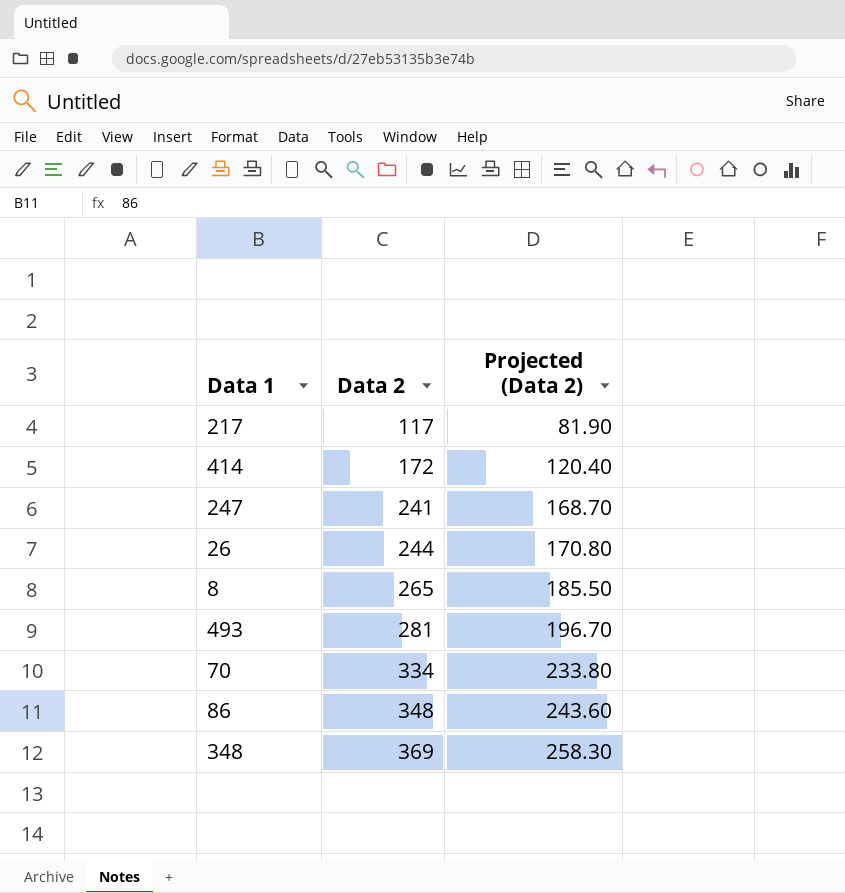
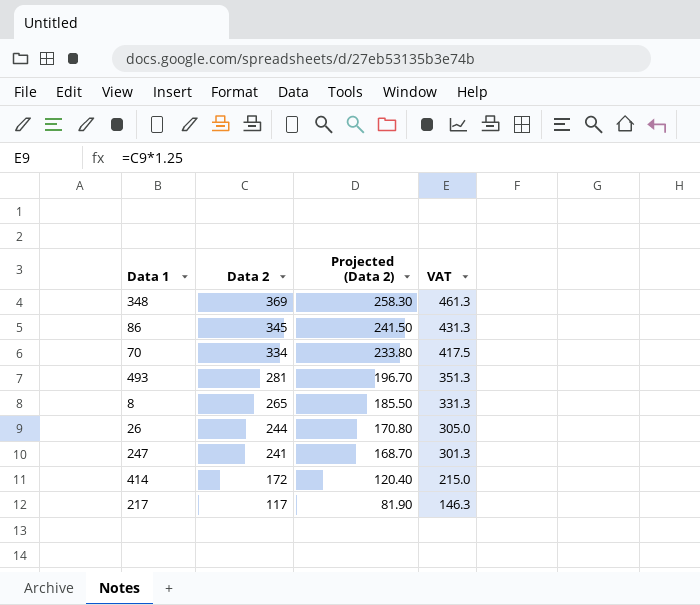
row order: Data 2 ascending -> Data 2 descending
column VAT | formula: none -> [Data 2] * 1.25
86 | Data 2: 348 -> 345
86 | Projected (Data 2): 243.60 -> 241.50

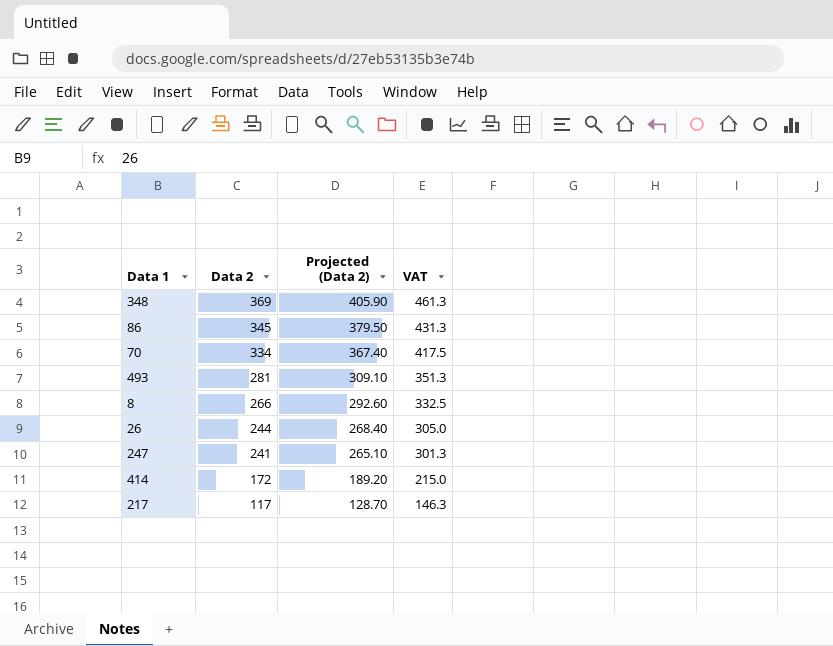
column Projected (Data 2) | formula: [Data 2] * 0.7 -> [Data 2] * 1.1
8 | Data 2: 265 -> 266
8 | VAT: 331.3 -> 332.5

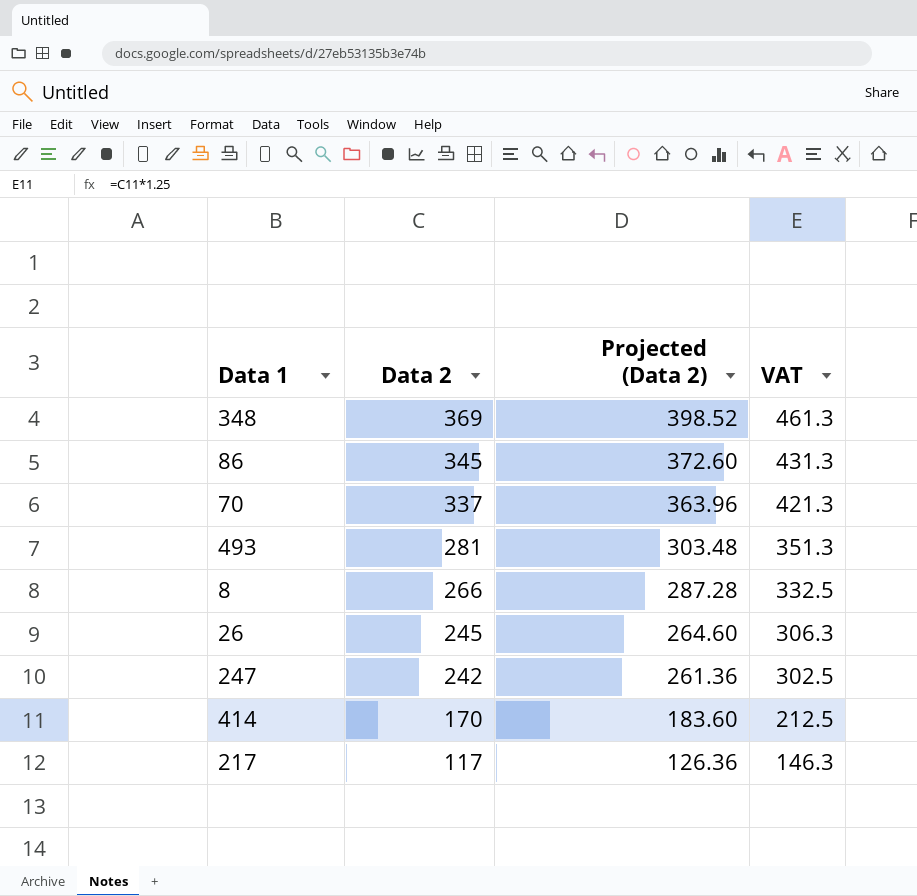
column Projected (Data 2) | formula: [Data 2] * 1.1 -> [Data 2] * 1.08
70 | Data 2: 334 -> 337
70 | VAT: 417.5 -> 421.3
26 | Data 2: 244 -> 245
26 | VAT: 305.0 -> 306.3
247 | Data 2: 241 -> 242
247 | VAT: 301.3 -> 302.5
414 | Data 2: 172 -> 170
414 | VAT: 215.0 -> 212.5

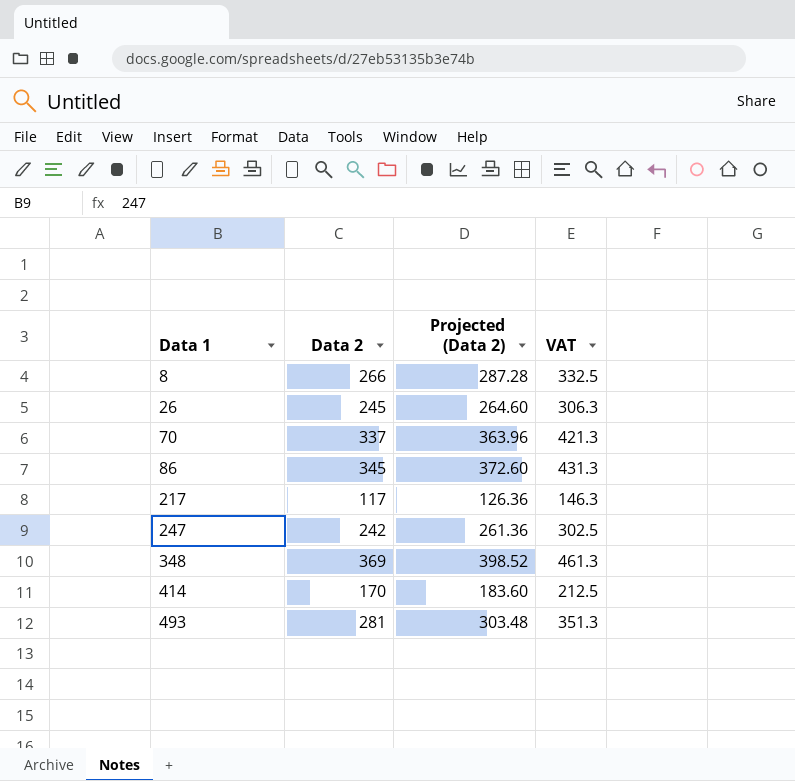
row order: Data 2 descending -> Data 1 ascending

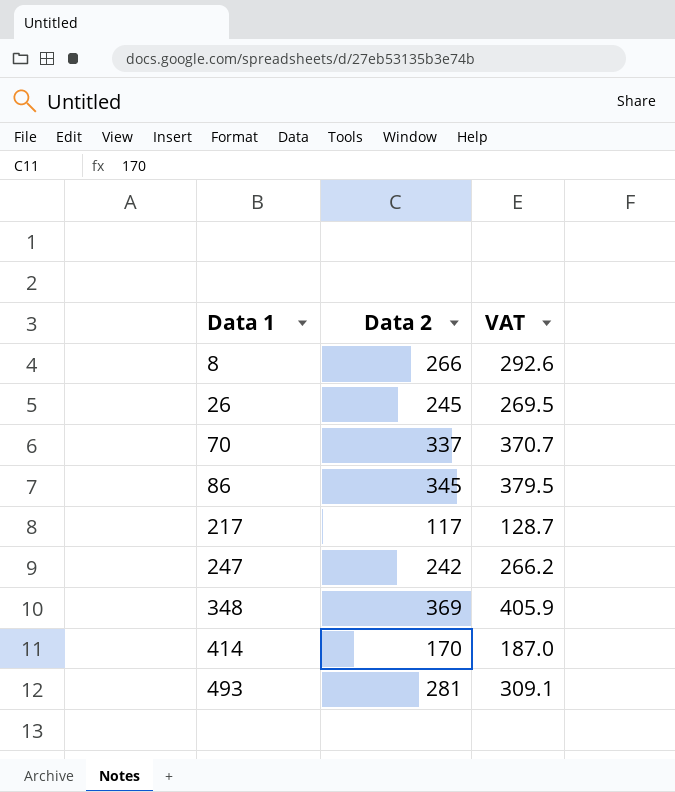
column Projected (Data 2) | formula: [Data 2] * 1.08 -> none
column VAT | formula: [Data 2] * 1.25 -> [Data 2] * 1.1

